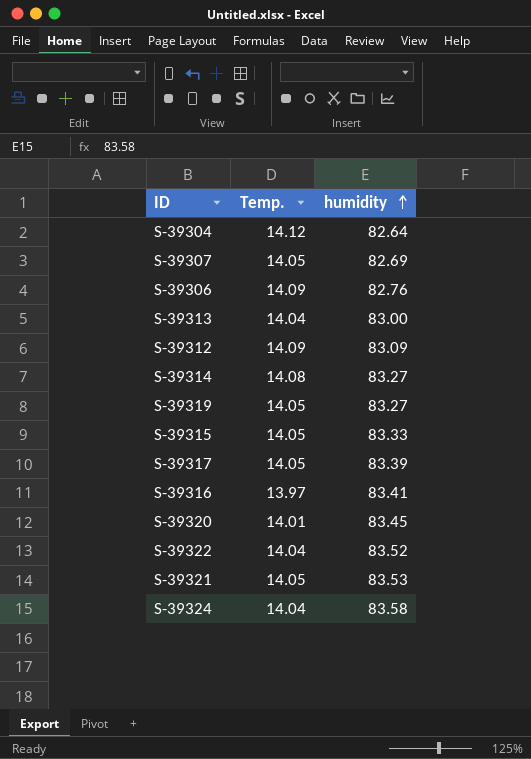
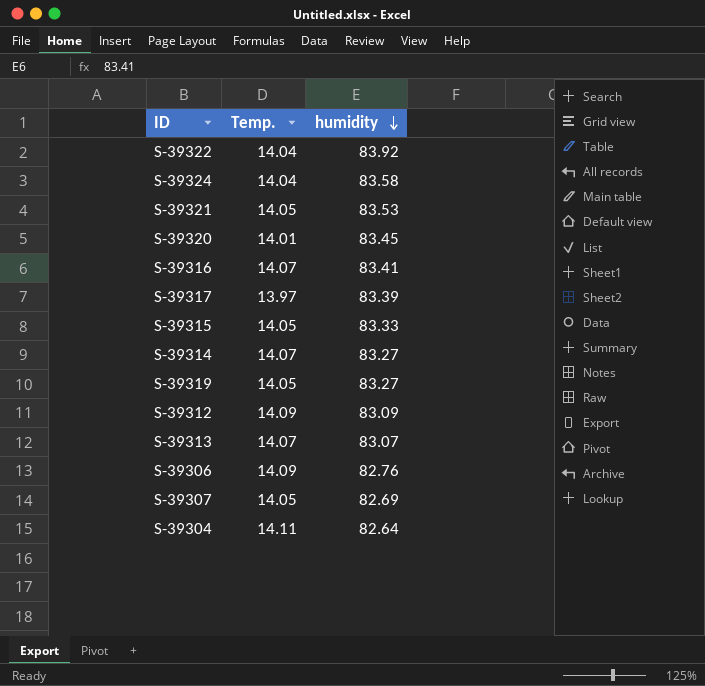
row order: humidity ascending -> humidity descending
S-39322 | humidity: 83.52 -> 83.92
S-39316 | Temp.: 13.97 -> 14.07
S-39317 | Temp.: 14.05 -> 13.97
S-39314 | Temp.: 14.08 -> 14.07
S-39313 | Temp.: 14.04 -> 14.07
S-39313 | humidity: 83.00 -> 83.07
S-39304 | Temp.: 14.12 -> 14.11

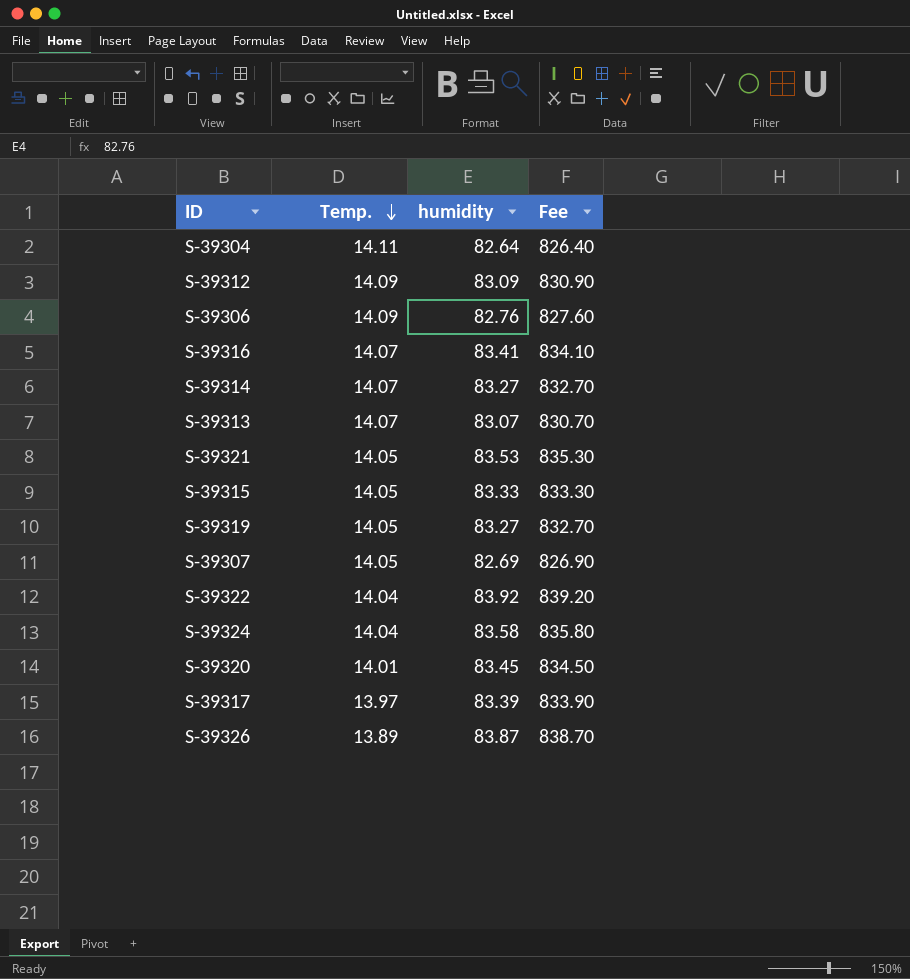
row order: humidity descending -> Temp. descending
column Fee | formula: none -> [humidity] * 10
row S-39326: none -> 13.89 | 83.87 | 838.70

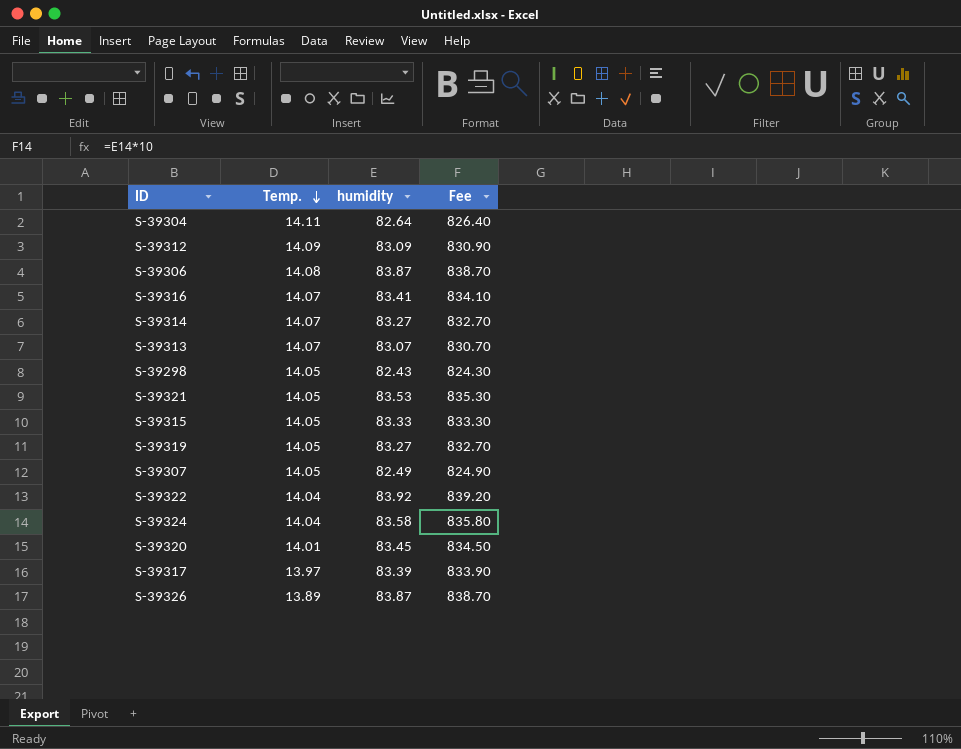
S-39306 | Temp.: 14.09 -> 14.08
S-39306 | humidity: 82.76 -> 83.87
S-39306 | Fee: 827.60 -> 838.70
row S-39298: none -> 14.05 | 82.43 | 824.30
S-39307 | humidity: 82.69 -> 82.49
S-39307 | Fee: 826.90 -> 824.90

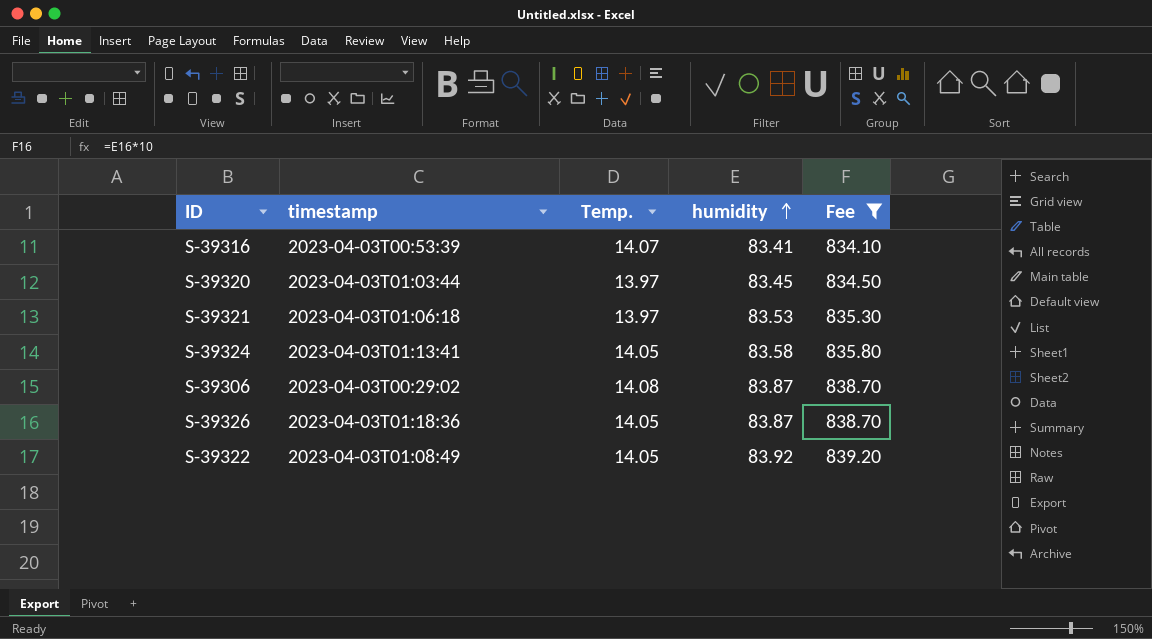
filter: none -> Fee >= 834.10
row order: Temp. descending -> humidity ascending
column timestamp | position: none -> 2
S-39320 | Temp.: 14.01 -> 13.97
S-39321 | Temp.: 14.05 -> 13.97
S-39324 | Temp.: 14.04 -> 14.05
S-39326 | Temp.: 13.89 -> 14.05
S-39322 | Temp.: 14.04 -> 14.05

